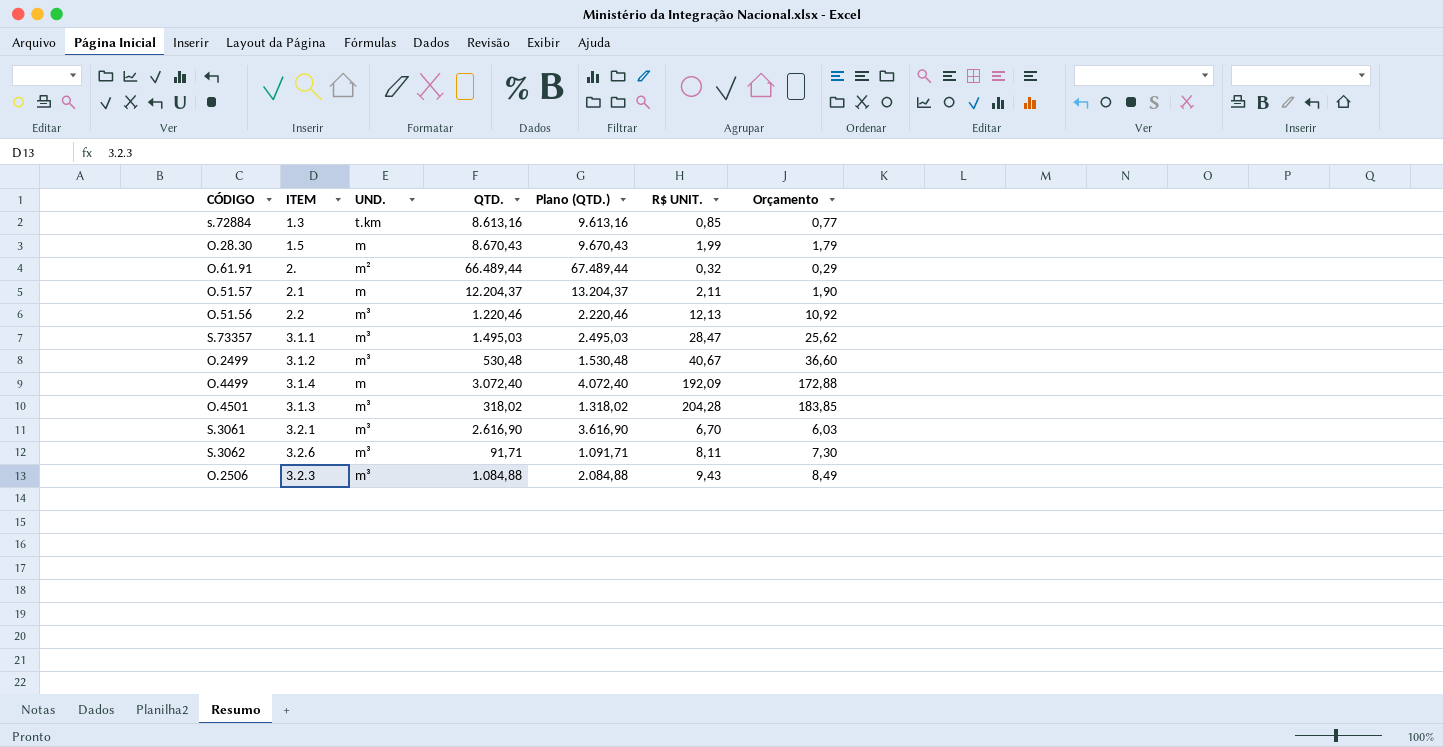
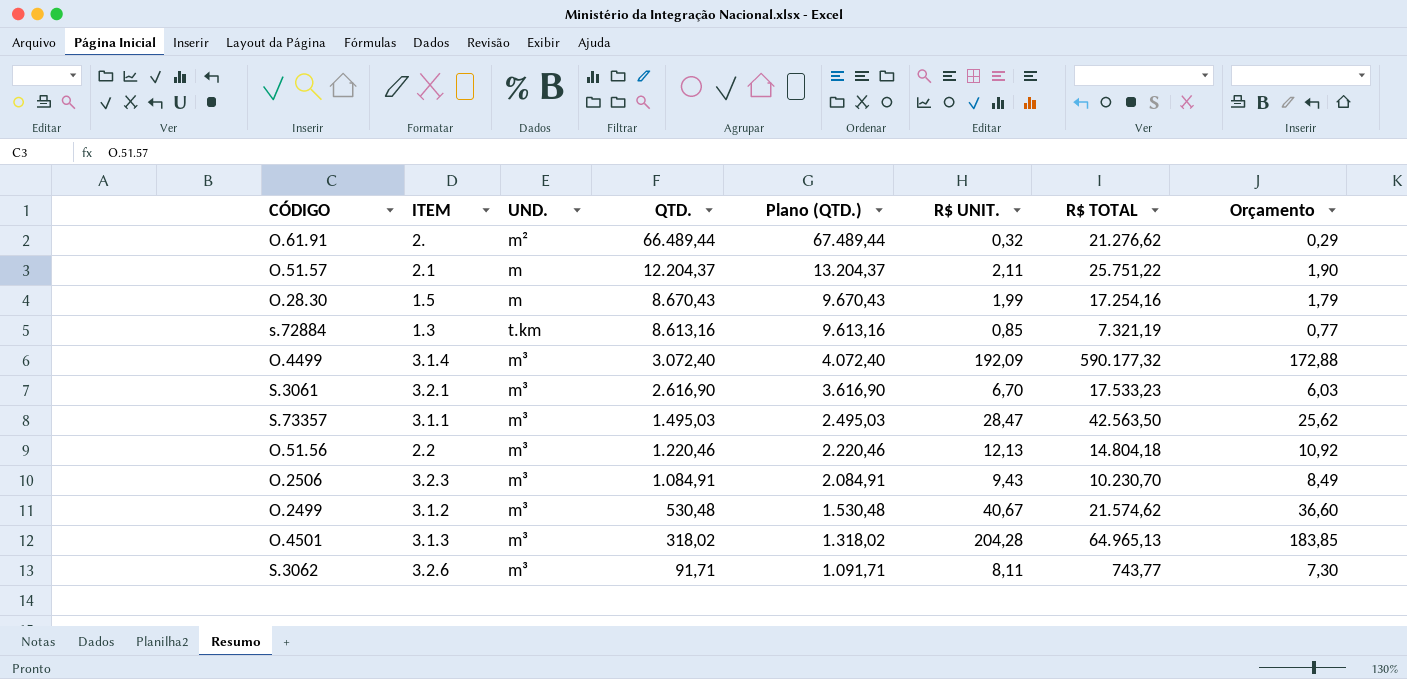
row order: none -> QTD. descending
column R$ TOTAL | formula: none -> [QTD.] * [R$ UNIT.]
O.4499 | UND.: m -> m³
O.2506 | QTD.: 1.084,88 -> 1.084,91
O.2506 | Plano (QTD.): 2.084,88 -> 2.084,91

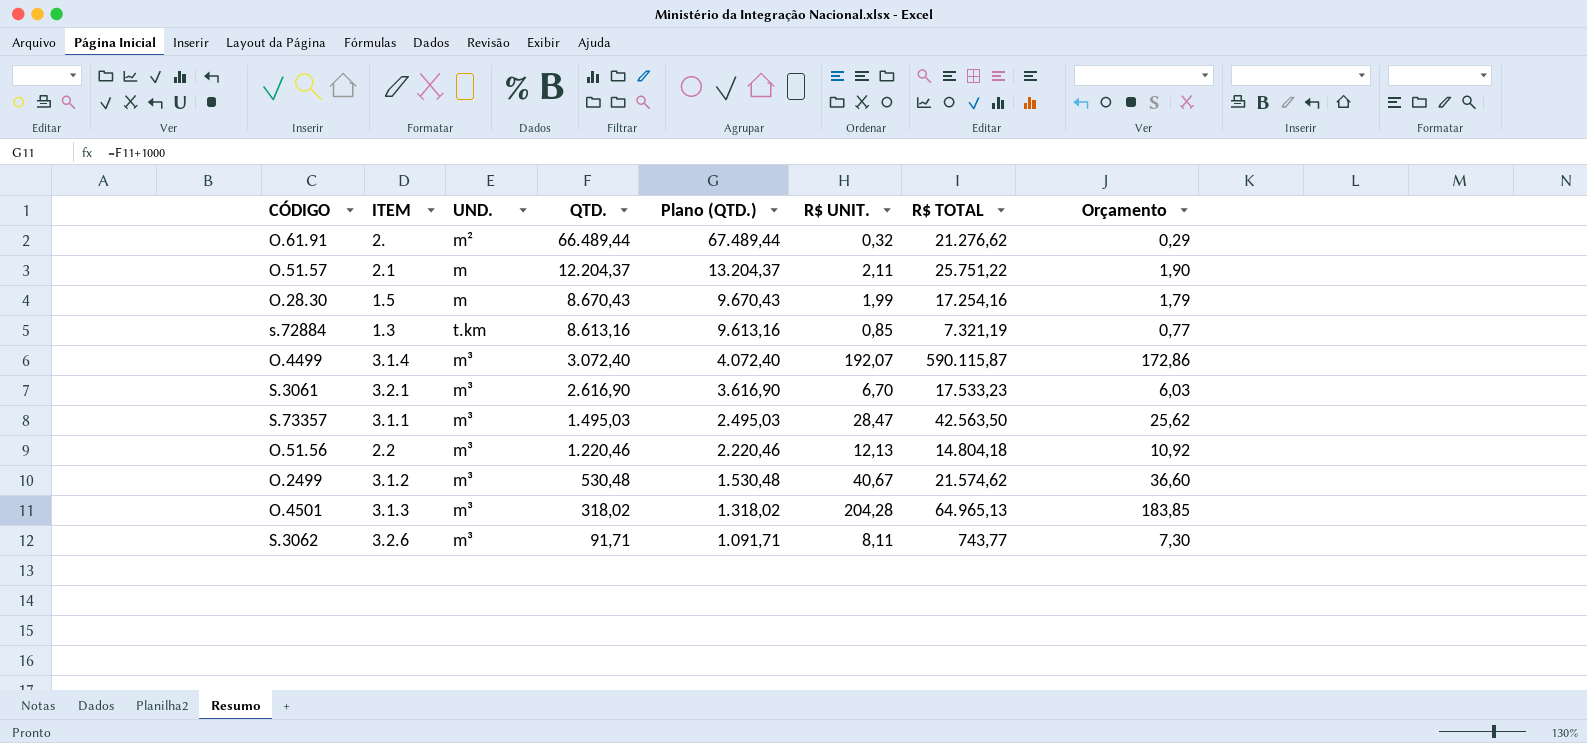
row O.2506: 3.2.3 | m³ | 1.084,91 | 2.084,91 | 9,43 | 10.230,70 | 8,49 -> none
O.4499 | R$ UNIT.: 192,09 -> 192,07
O.4499 | R$ TOTAL: 590.177,32 -> 590.115,87
O.4499 | Orçamento: 172,88 -> 172,86

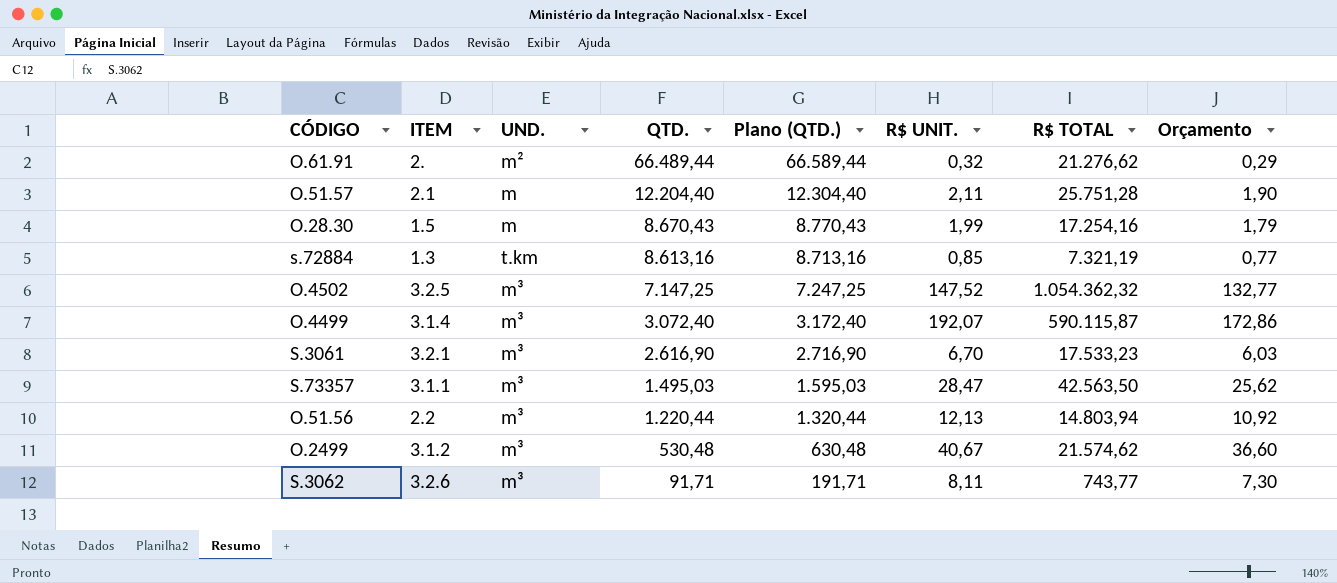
column Plano (QTD.) | formula: [QTD.] + 1000 -> [QTD.] + 100
row O.4501: 3.1.3 | m³ | 318,02 | 1.318,02 | 204,28 | 64.965,13 | 183,85 -> none
O.51.57 | QTD.: 12.204,37 -> 12.204,40
O.51.57 | R$ TOTAL: 25.751,22 -> 25.751,28
row O.4502: none -> 3.2.5 | m³ | 7.147,25 | 7.247,25 | 147,52 | 1.054.362,32 | 132,77
O.51.56 | QTD.: 1.220,46 -> 1.220,44
O.51.56 | R$ TOTAL: 14.804,18 -> 14.803,94

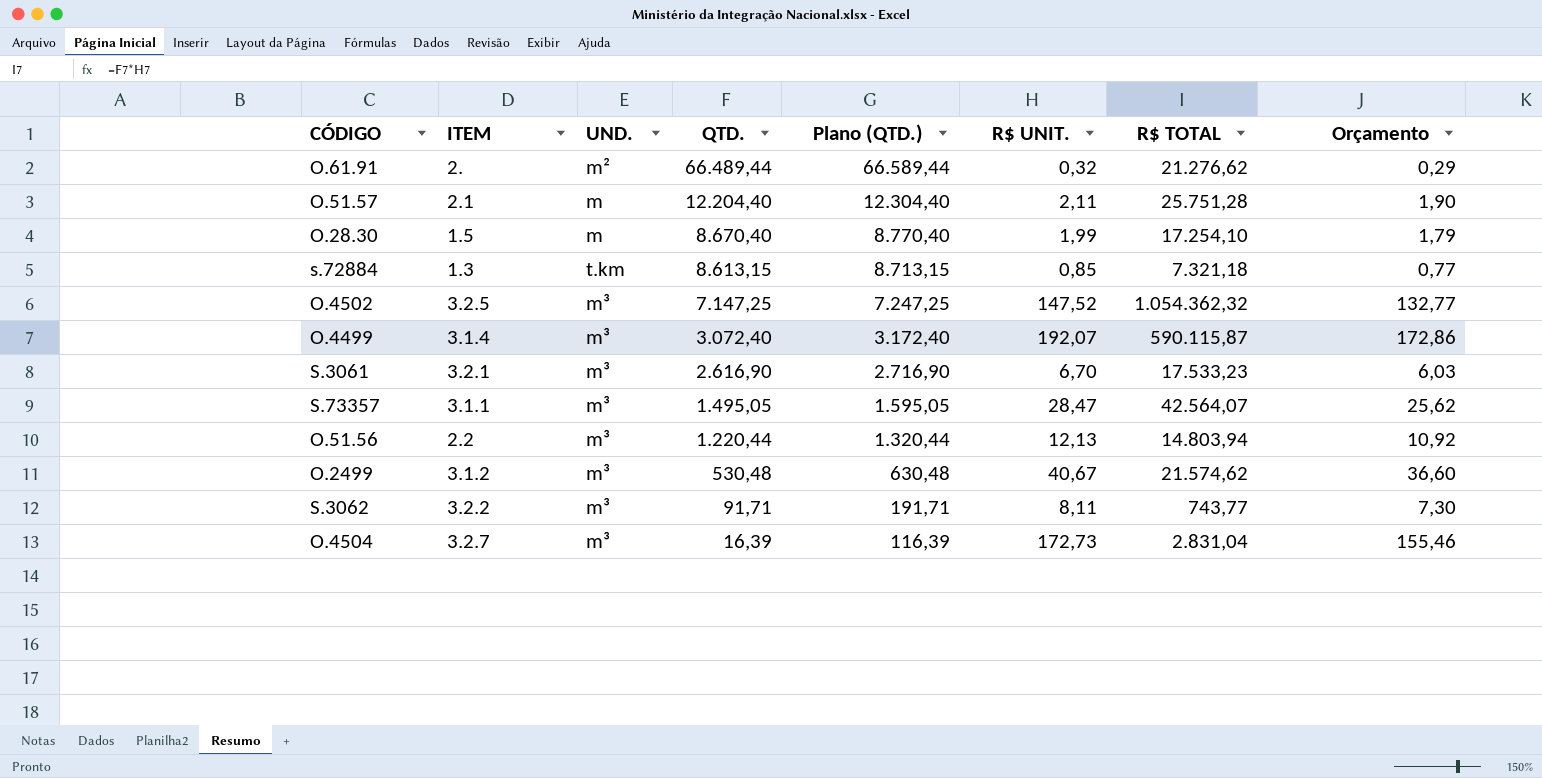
O.28.30 | QTD.: 8.670,43 -> 8.670,40
O.28.30 | Plano (QTD.): 8.770,43 -> 8.770,40
O.28.30 | R$ TOTAL: 17.254,16 -> 17.254,10
s.72884 | QTD.: 8.613,16 -> 8.613,15
s.72884 | Plano (QTD.): 8.713,16 -> 8.713,15
s.72884 | R$ TOTAL: 7.321,19 -> 7.321,18
S.73357 | QTD.: 1.495,03 -> 1.495,05
S.73357 | Plano (QTD.): 1.595,03 -> 1.595,05
S.73357 | R$ TOTAL: 42.563,50 -> 42.564,07
S.3062 | ITEM: 3.2.6 -> 3.2.2
row O.4504: none -> 3.2.7 | m³ | 16,39 | 116,39 | 172,73 | 2.831,04 | 155,46

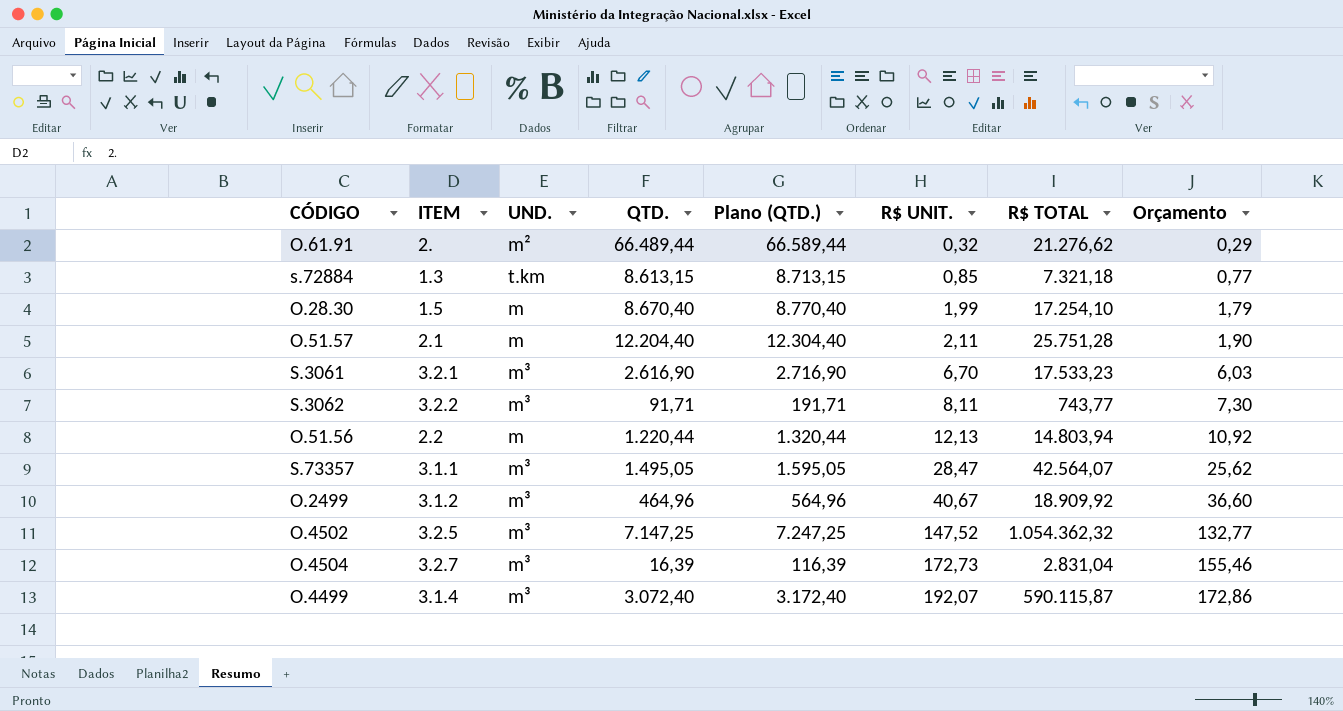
row order: QTD. descending -> R$ UNIT. ascending
O.51.56 | UND.: m³ -> m
O.2499 | QTD.: 530,48 -> 464,96
O.2499 | Plano (QTD.): 630,48 -> 564,96
O.2499 | R$ TOTAL: 21.574,62 -> 18.909,92

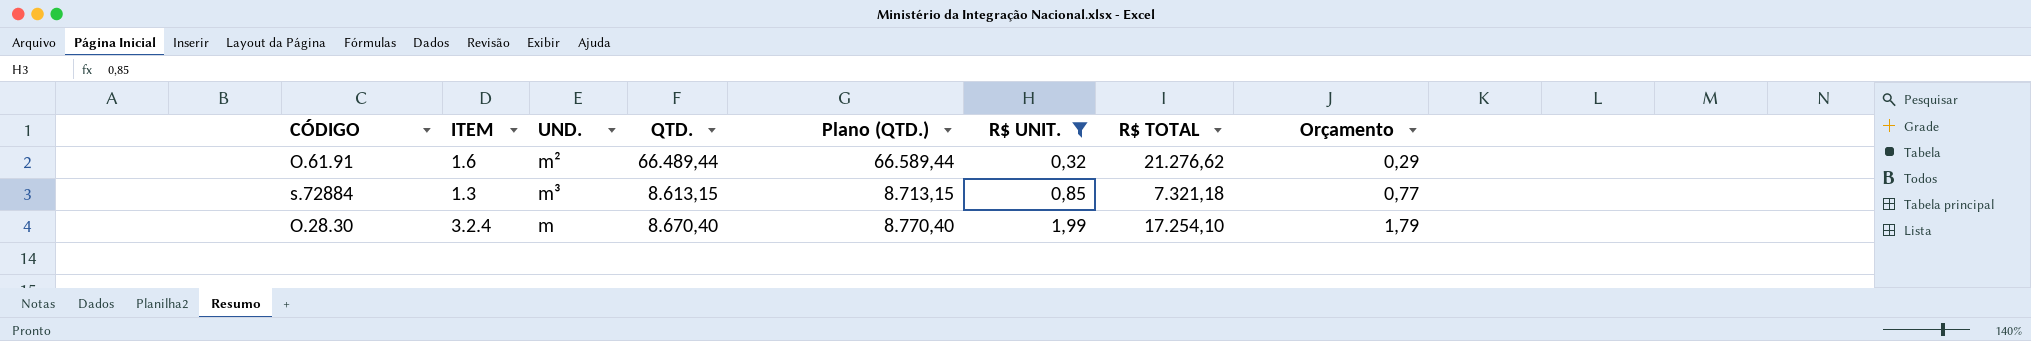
filter: none -> R$ UNIT. <= 1,99
O.61.91 | ITEM: 2. -> 1.6
s.72884 | UND.: t.km -> m³
O.28.30 | ITEM: 1.5 -> 3.2.4

